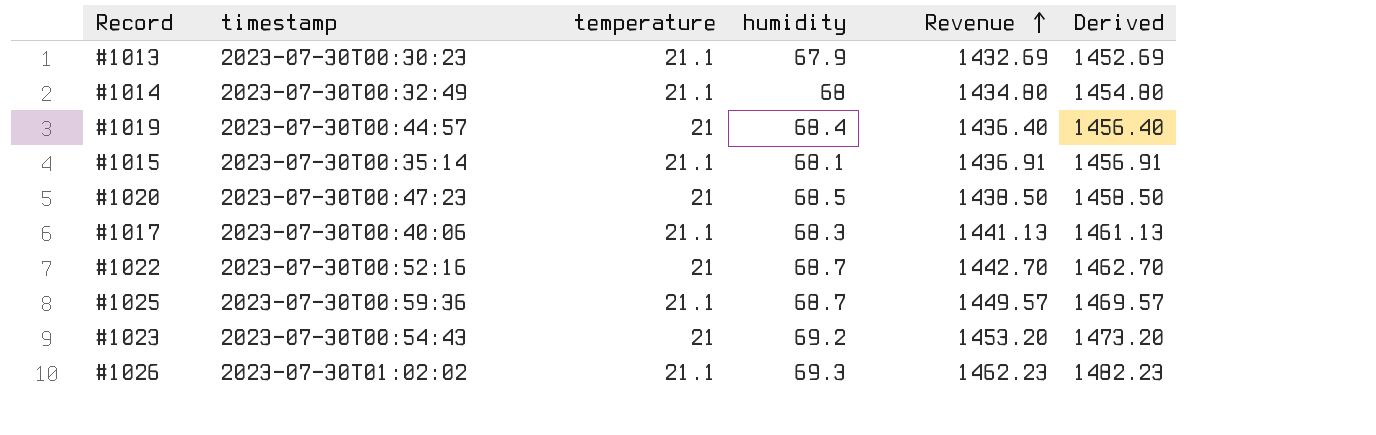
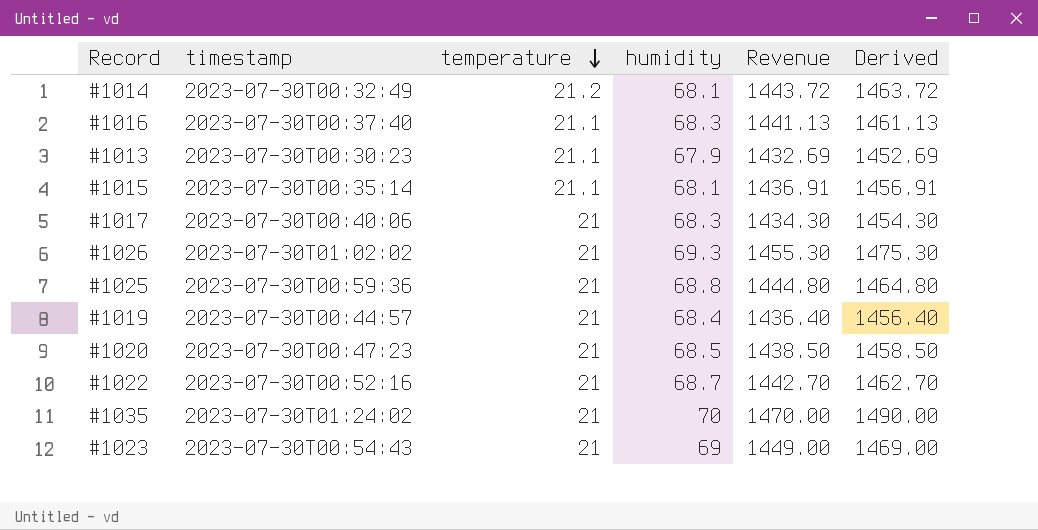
row order: Revenue ascending -> temperature descending
#1014 | temperature: 21.1 -> 21.2
#1014 | humidity: 68 -> 68.1
#1014 | Revenue: 1434.80 -> 1443.72
#1014 | Derived: 1454.80 -> 1463.72
row #1016: none -> 2023-07-30T00:37:40 | 21.1 | 68.3 | 1441.13 | 1461.13
#1017 | temperature: 21.1 -> 21
#1017 | Revenue: 1441.13 -> 1434.30
#1017 | Derived: 1461.13 -> 1454.30
#1026 | temperature: 21.1 -> 21
#1026 | Revenue: 1462.23 -> 1455.30
#1026 | Derived: 1482.23 -> 1475.30
#1025 | temperature: 21.1 -> 21
#1025 | humidity: 68.7 -> 68.8
#1025 | Revenue: 1449.57 -> 1444.80
#1025 | Derived: 1469.57 -> 1464.80
row #1035: none -> 2023-07-30T01:24:02 | 21 | 70 | 1470.00 | 1490.00
#1023 | humidity: 69.2 -> 69
#1023 | Revenue: 1453.20 -> 1449.00
#1023 | Derived: 1473.20 -> 1469.00

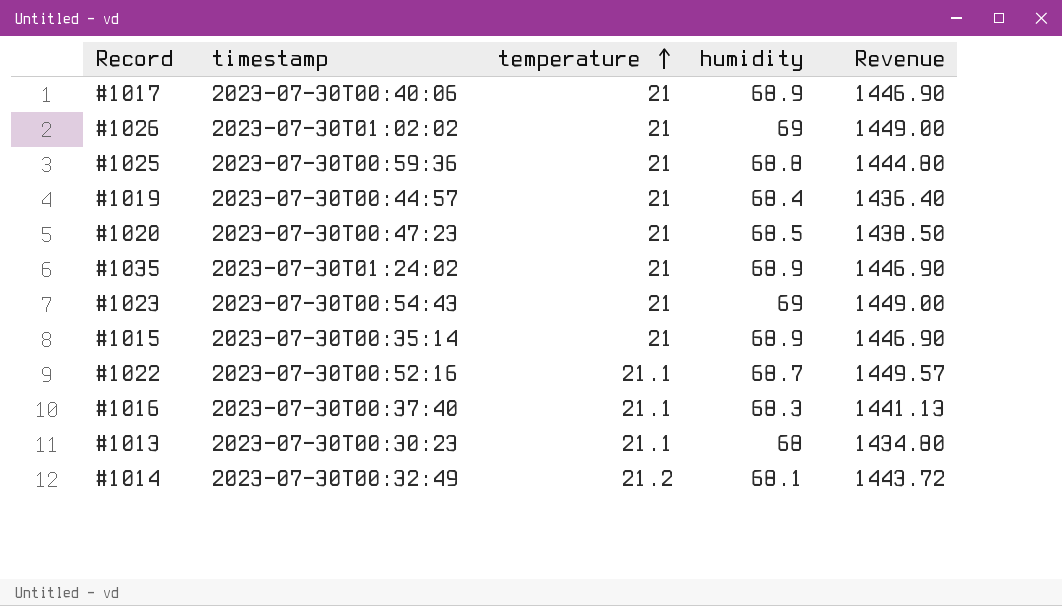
row order: temperature descending -> temperature ascending
column Derived | formula: [Revenue] + 20 -> none
#1017 | humidity: 68.3 -> 68.9
#1017 | Revenue: 1434.30 -> 1446.90
#1026 | humidity: 69.3 -> 69
#1026 | Revenue: 1455.30 -> 1449.00
#1035 | humidity: 70 -> 68.9
#1035 | Revenue: 1470.00 -> 1446.90
#1015 | temperature: 21.1 -> 21
#1015 | humidity: 68.1 -> 68.9
#1015 | Revenue: 1436.91 -> 1446.90
#1022 | temperature: 21 -> 21.1
#1022 | Revenue: 1442.70 -> 1449.57
#1013 | humidity: 67.9 -> 68
#1013 | Revenue: 1432.69 -> 1434.80

